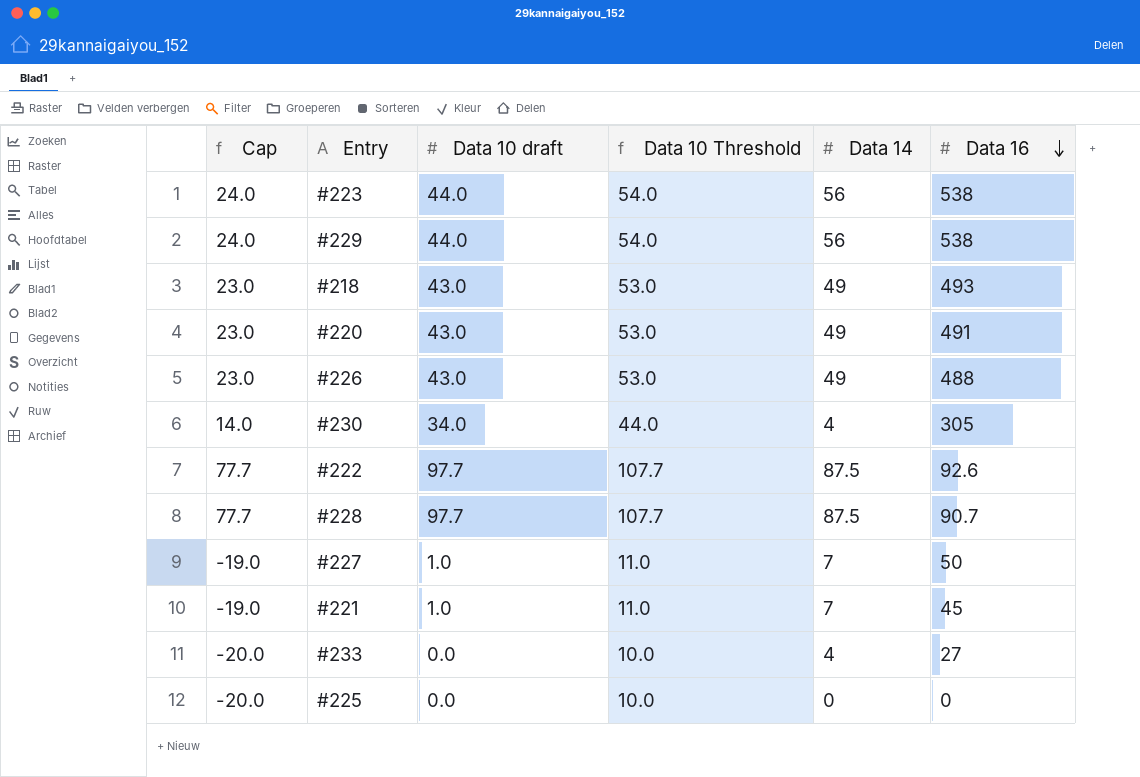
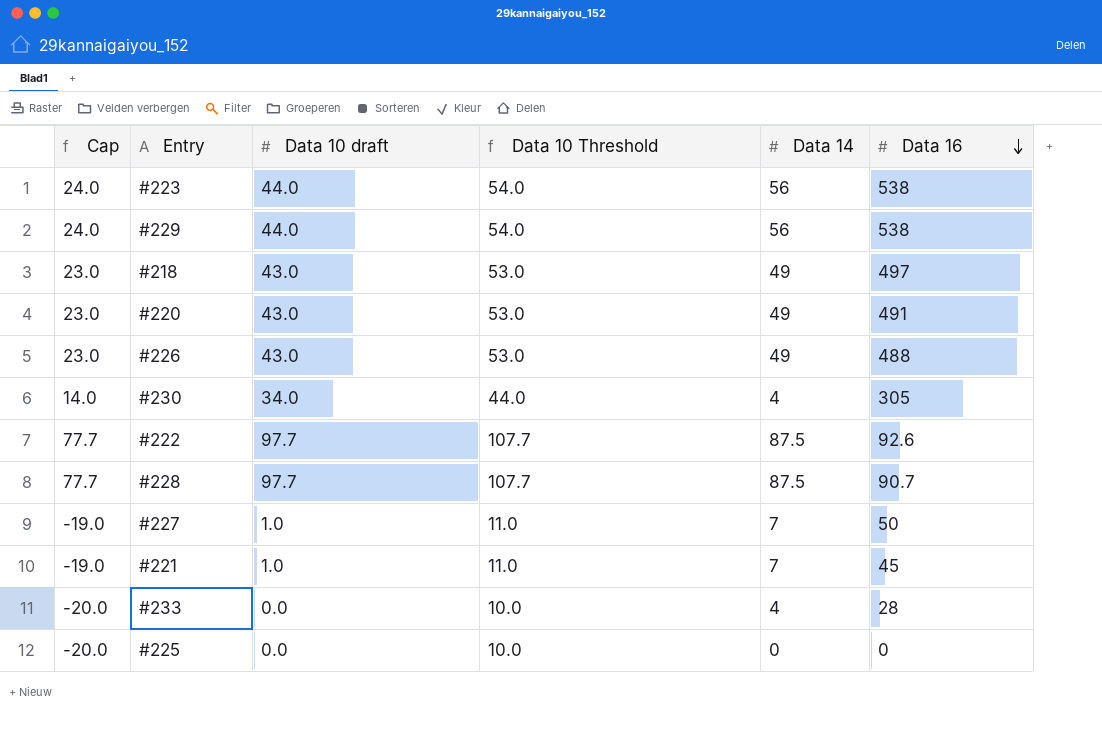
#218 | Data 16: 493 -> 497
#233 | Data 16: 27 -> 28

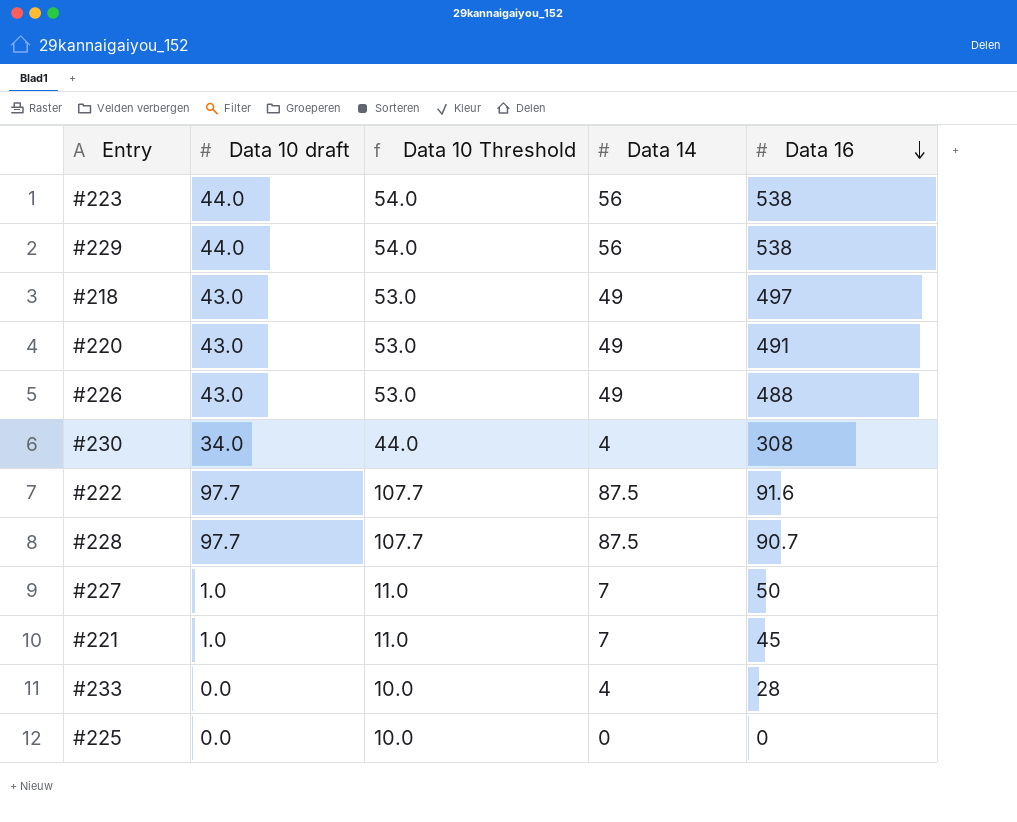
column Cap | formula: [Data 10 draft] - 20 -> none
#230 | Data 16: 305 -> 308
#222 | Data 16: 92.6 -> 91.6

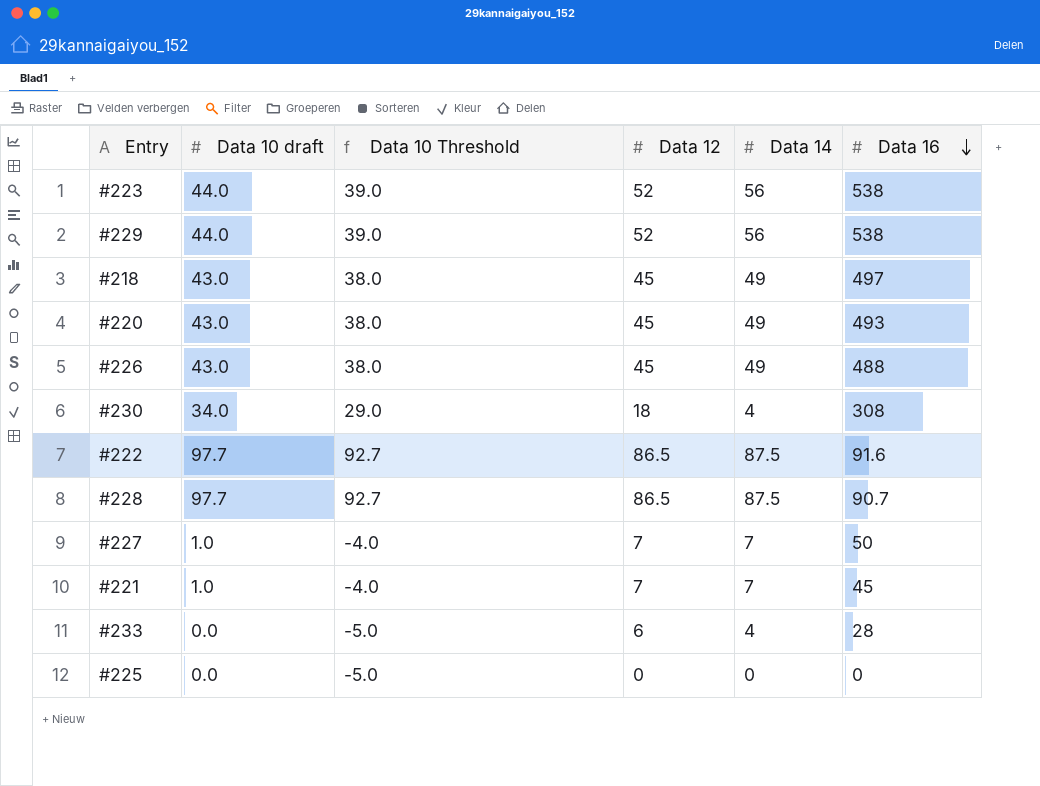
column Data 10 Threshold | formula: [Data 10 draft] + 10 -> [Data 10 draft] - 5
column Data 12 | position: none -> 4
#220 | Data 16: 491 -> 493

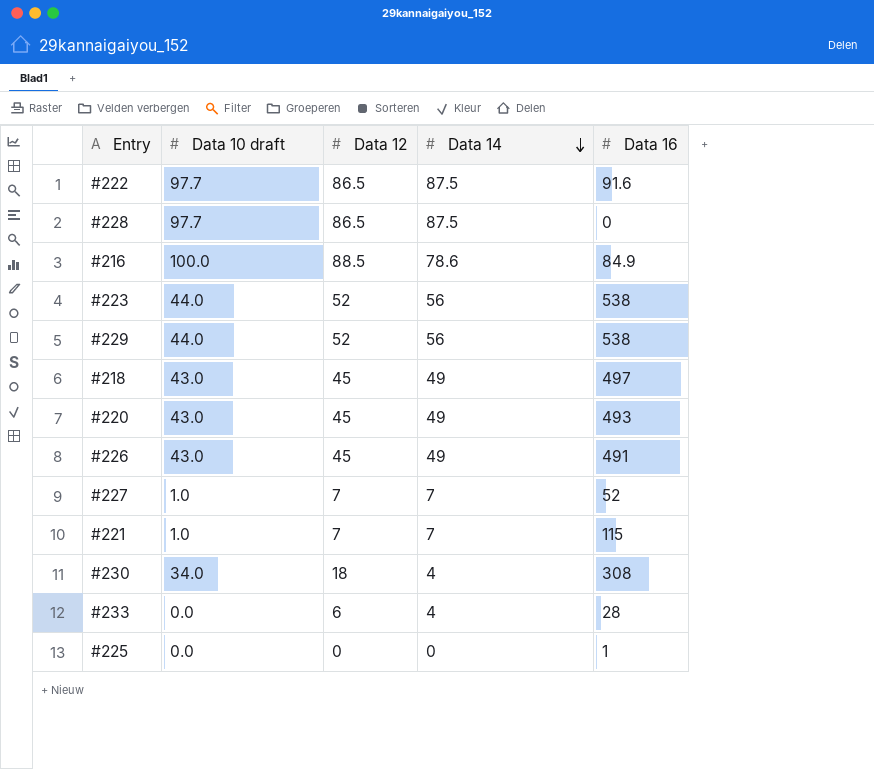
row order: Data 16 descending -> Data 14 descending
column Data 10 Threshold | formula: [Data 10 draft] - 5 -> none
#228 | Data 16: 90.7 -> 0
row #216: none -> 100.0 | 88.5 | 78.6 | 84.9
#226 | Data 16: 488 -> 491
#227 | Data 16: 50 -> 52
#221 | Data 16: 45 -> 115
#225 | Data 16: 0 -> 1

